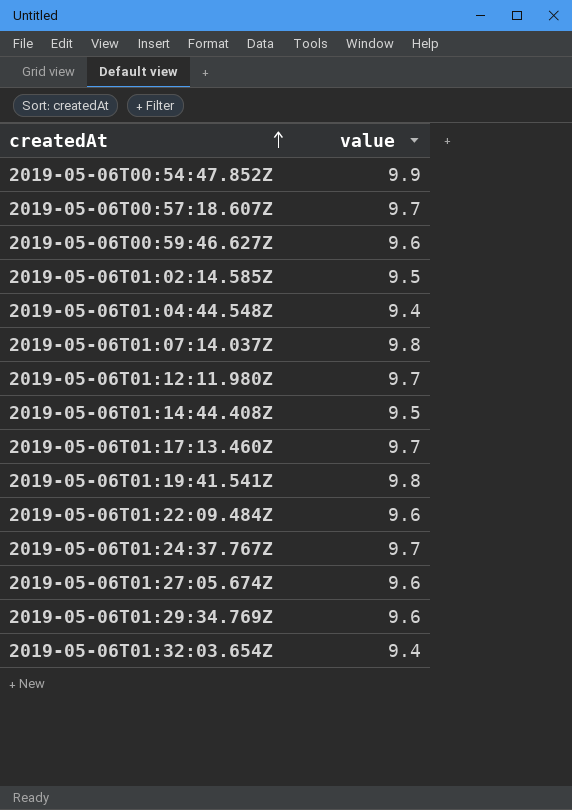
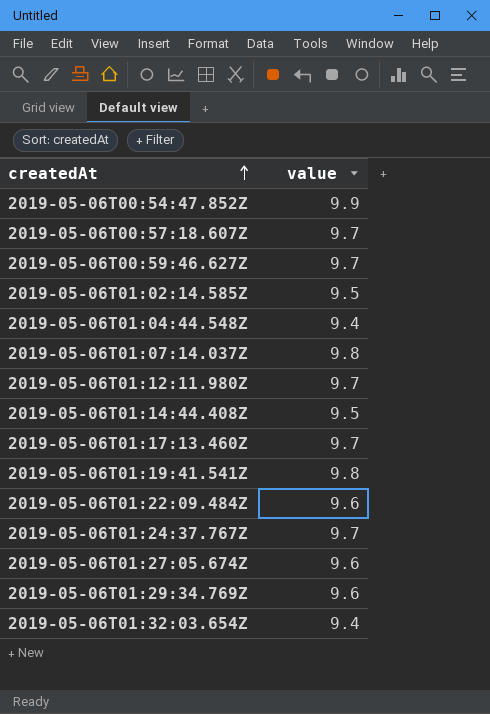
2019-05-06T00:59:46.627Z | value: 9.6 -> 9.7

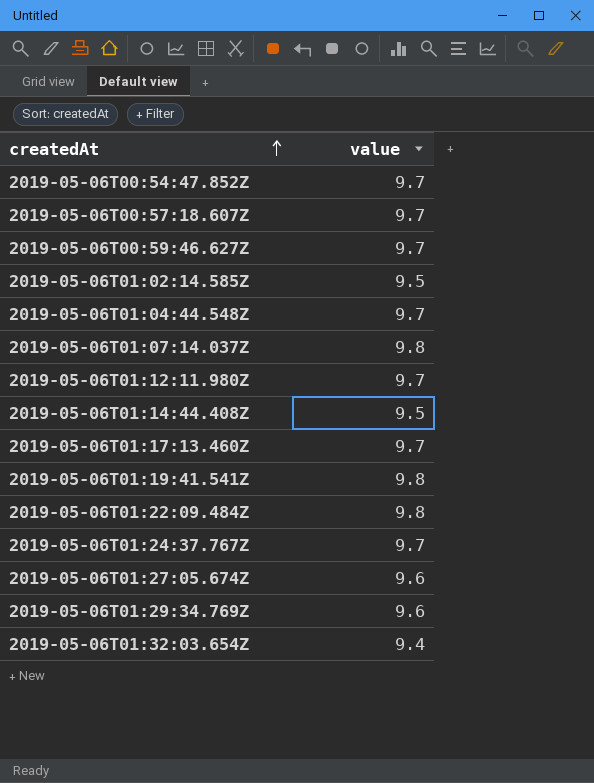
2019-05-06T00:54:47.852Z | value: 9.9 -> 9.7
2019-05-06T01:04:44.548Z | value: 9.4 -> 9.7
2019-05-06T01:22:09.484Z | value: 9.6 -> 9.8

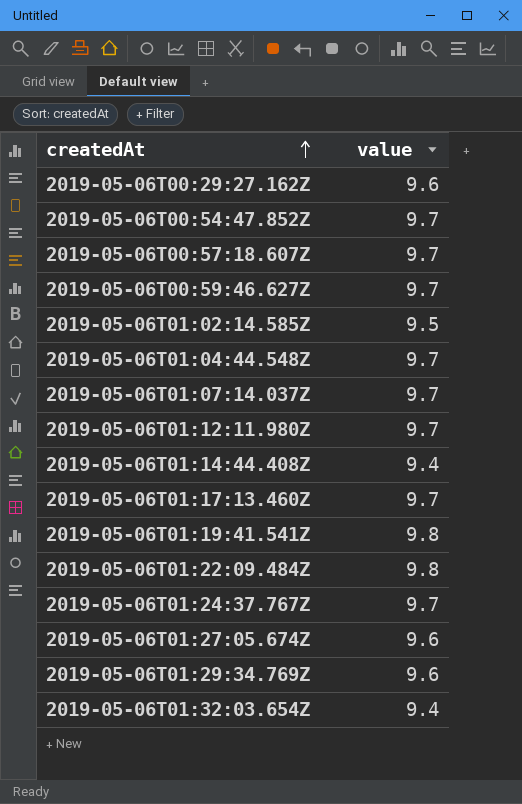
row 2019-05-06T00:29:27.162Z: none -> 9.6
2019-05-06T01:07:14.037Z | value: 9.8 -> 9.7
2019-05-06T01:14:44.408Z | value: 9.5 -> 9.4

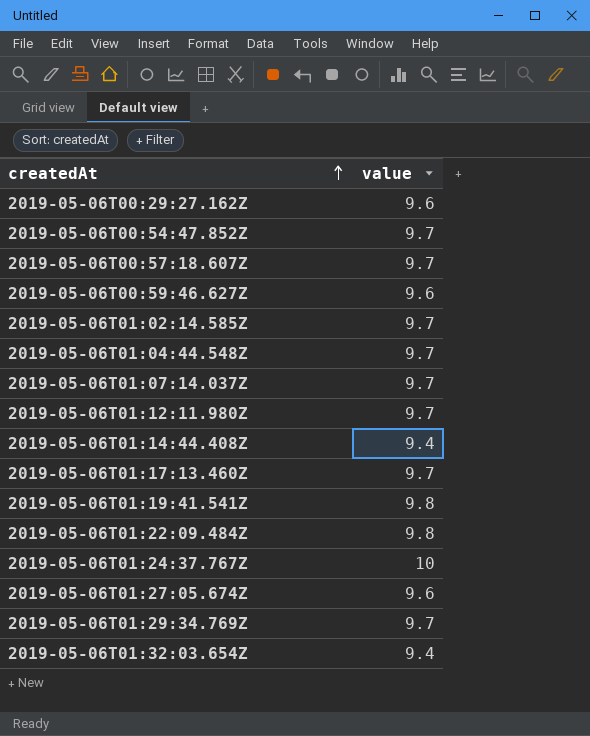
2019-05-06T00:59:46.627Z | value: 9.7 -> 9.6
2019-05-06T01:02:14.585Z | value: 9.5 -> 9.7
2019-05-06T01:24:37.767Z | value: 9.7 -> 10
2019-05-06T01:29:34.769Z | value: 9.6 -> 9.7

